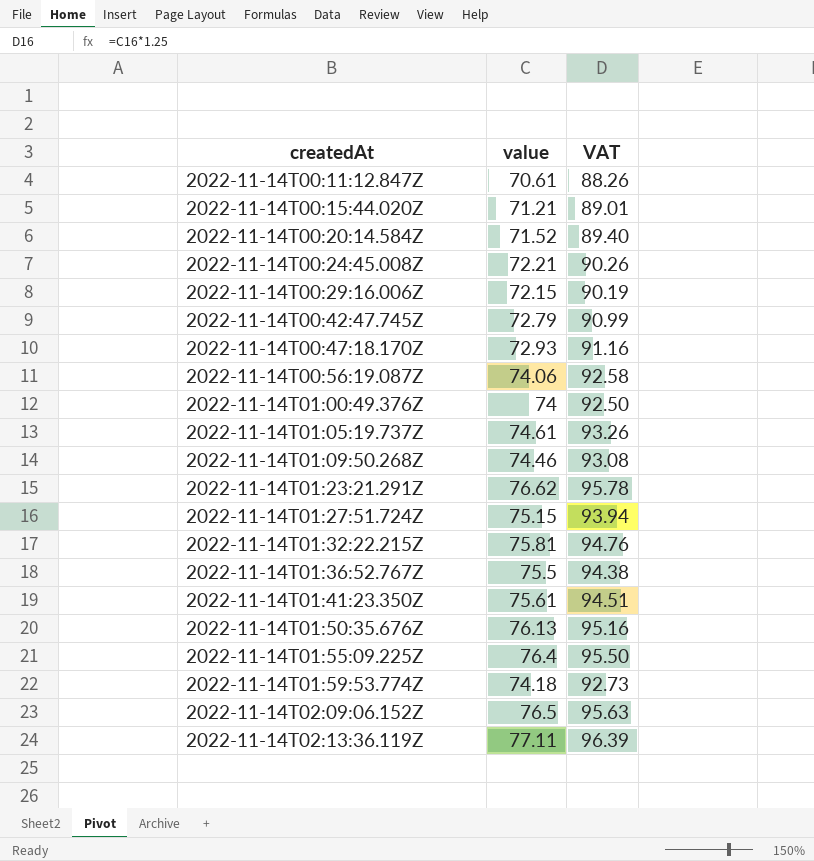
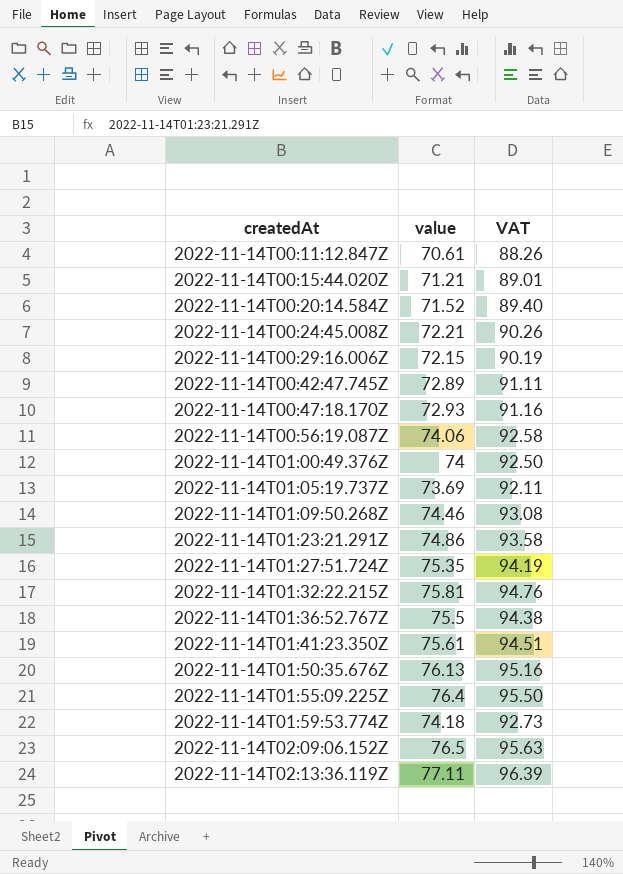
2022-11-14T00:42:47.745Z | value: 72.79 -> 72.89
2022-11-14T00:42:47.745Z | VAT: 90.99 -> 91.11
2022-11-14T01:05:19.737Z | value: 74.61 -> 73.69
2022-11-14T01:05:19.737Z | VAT: 93.26 -> 92.11
2022-11-14T01:23:21.291Z | value: 76.62 -> 74.86
2022-11-14T01:23:21.291Z | VAT: 95.78 -> 93.58
2022-11-14T01:27:51.724Z | value: 75.15 -> 75.35
2022-11-14T01:27:51.724Z | VAT: 93.94 -> 94.19

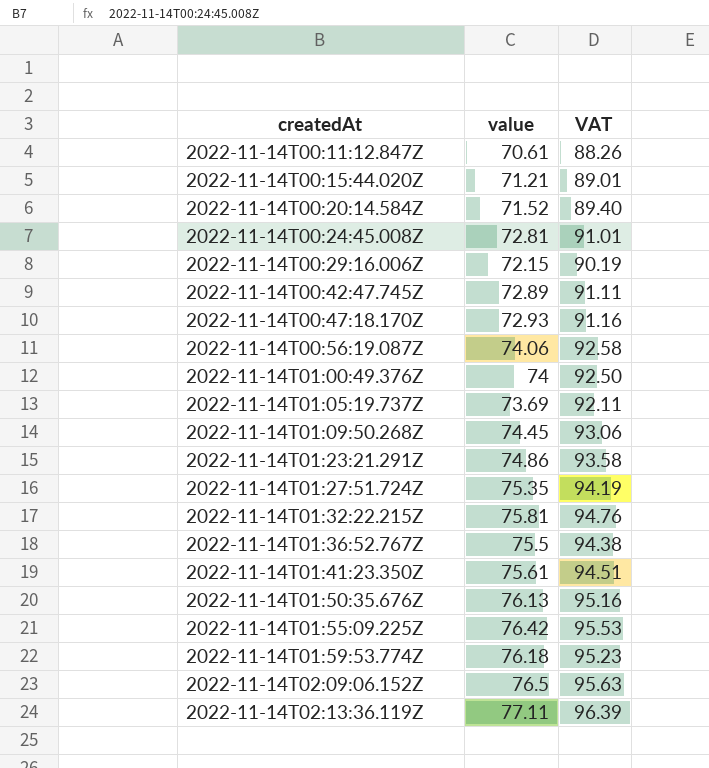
2022-11-14T00:24:45.008Z | value: 72.21 -> 72.81
2022-11-14T00:24:45.008Z | VAT: 90.26 -> 91.01
2022-11-14T01:09:50.268Z | value: 74.46 -> 74.45
2022-11-14T01:09:50.268Z | VAT: 93.08 -> 93.06
2022-11-14T01:55:09.225Z | value: 76.4 -> 76.42
2022-11-14T01:55:09.225Z | VAT: 95.50 -> 95.53
2022-11-14T01:59:53.774Z | value: 74.18 -> 76.18
2022-11-14T01:59:53.774Z | VAT: 92.73 -> 95.23

